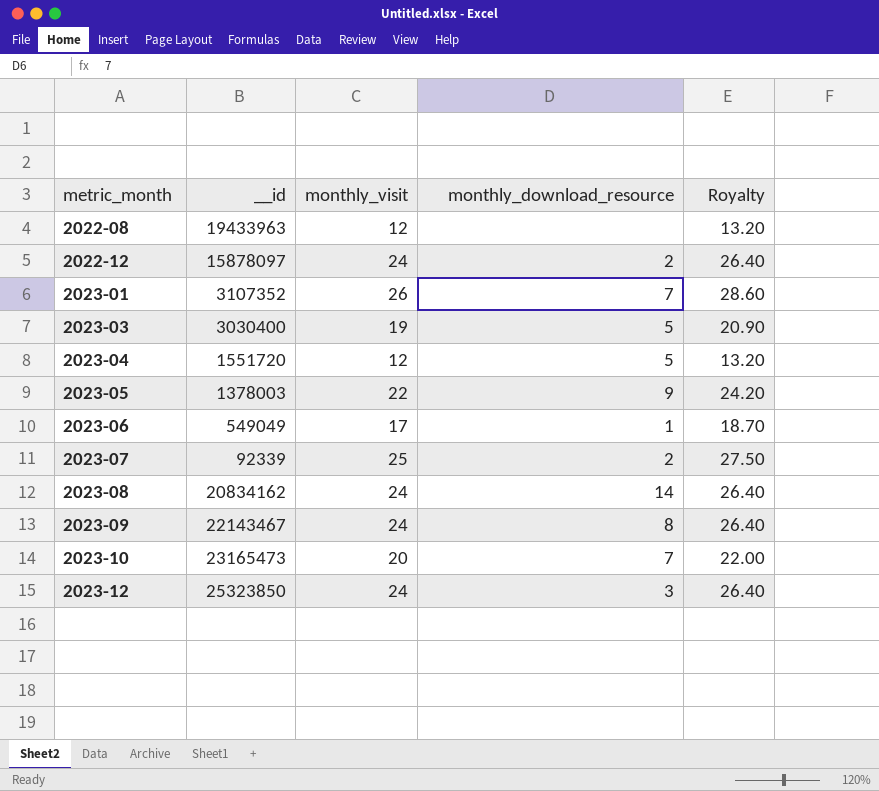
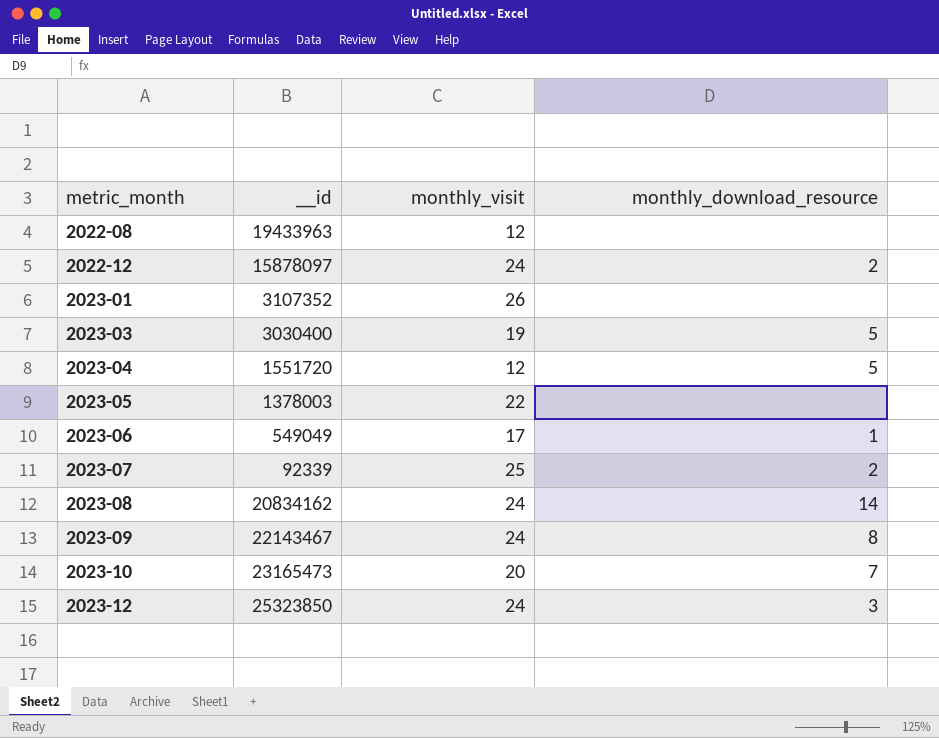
column Royalty | formula: [monthly_visit] * 1.1 -> none
2023-01 | monthly_download_resource: 7 -> none
2023-05 | monthly_download_resource: 9 -> none

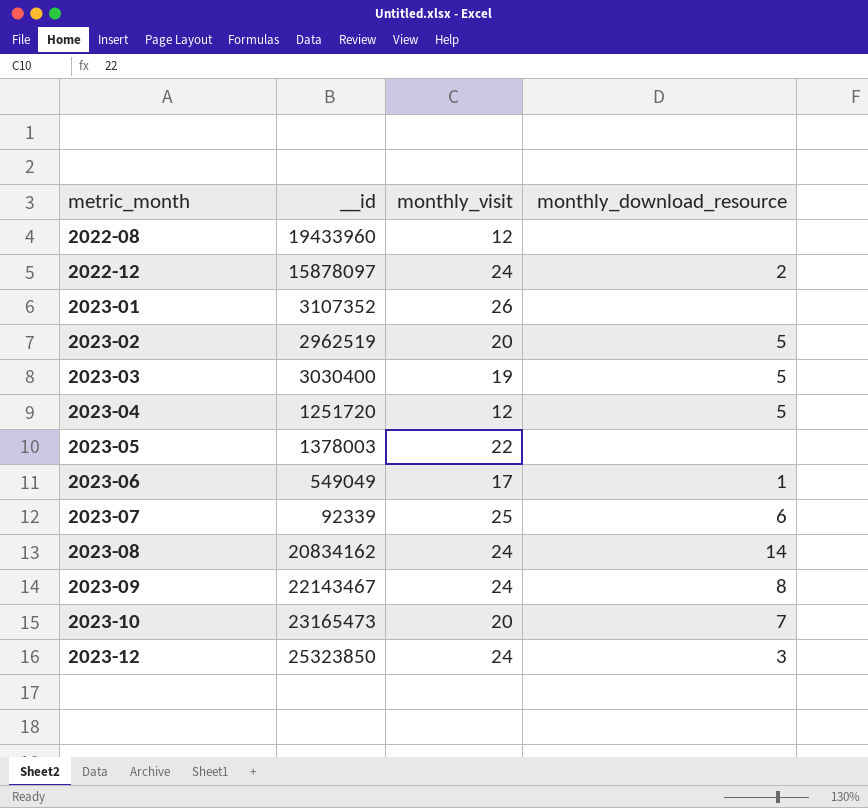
2022-08 | __id: 19433963 -> 19433960
row 2023-02: none -> 2962519 | 20 | 5
2023-04 | __id: 1551720 -> 1251720
2023-07 | monthly_download_resource: 2 -> 6

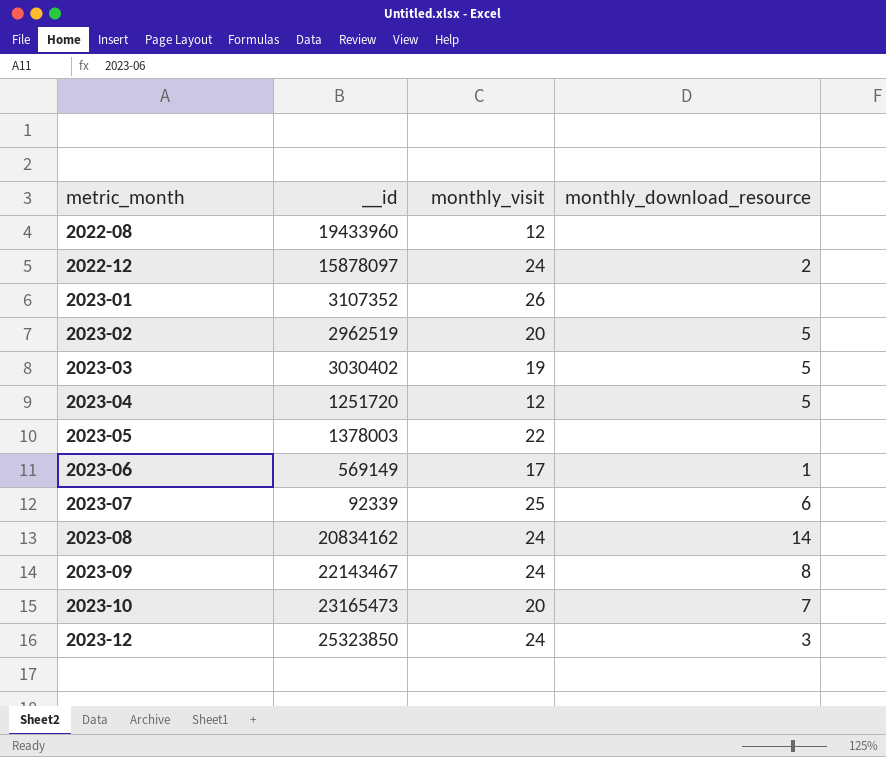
2023-03 | __id: 3030400 -> 3030402
2023-06 | __id: 549049 -> 569149

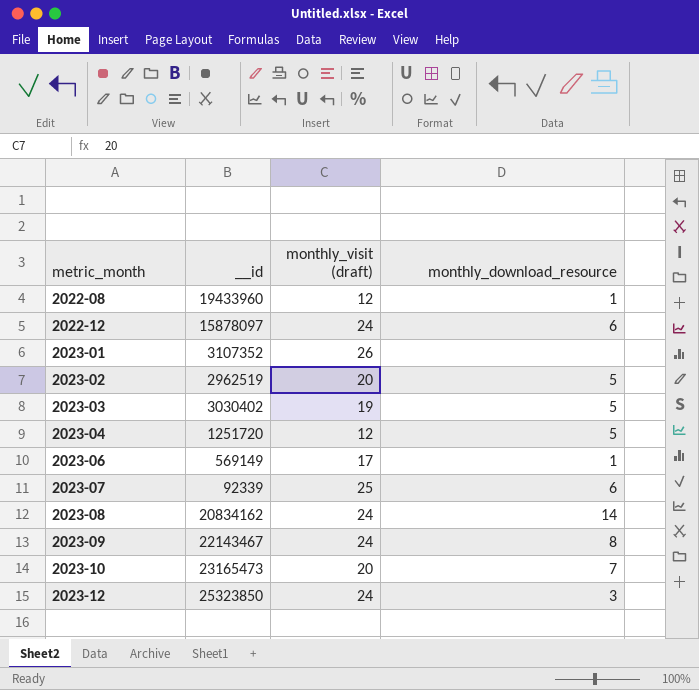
column name: monthly_visit -> monthly_visit (draft)
row 2023-05: 1378003 | 22 | none -> none
2022-08 | monthly_download_resource: none -> 1
2022-12 | monthly_download_resource: 2 -> 6

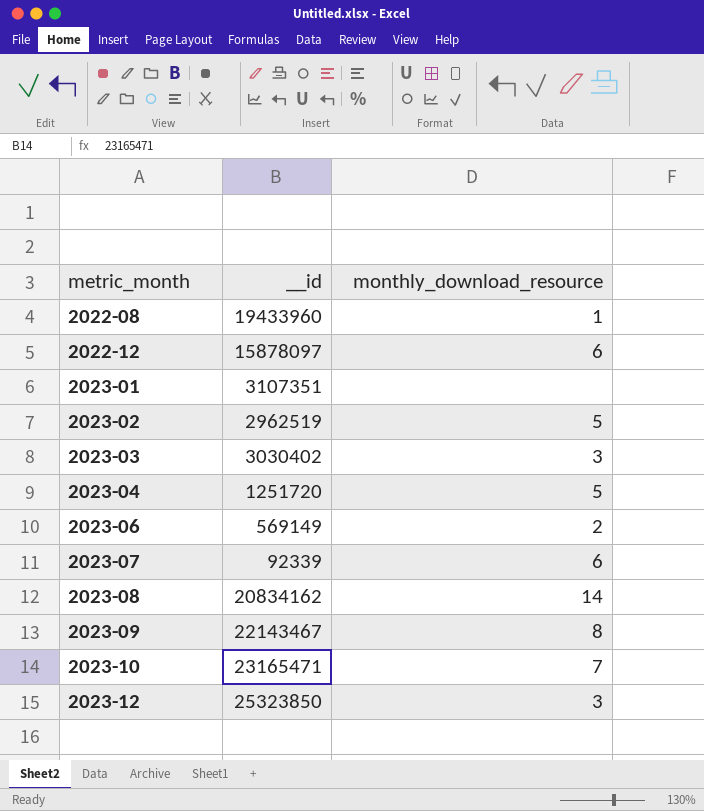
column monthly_visit (draft) | position: 3 -> none
2023-01 | __id: 3107352 -> 3107351
2023-03 | monthly_download_resource: 5 -> 3
2023-06 | monthly_download_resource: 1 -> 2
2023-10 | __id: 23165473 -> 23165471

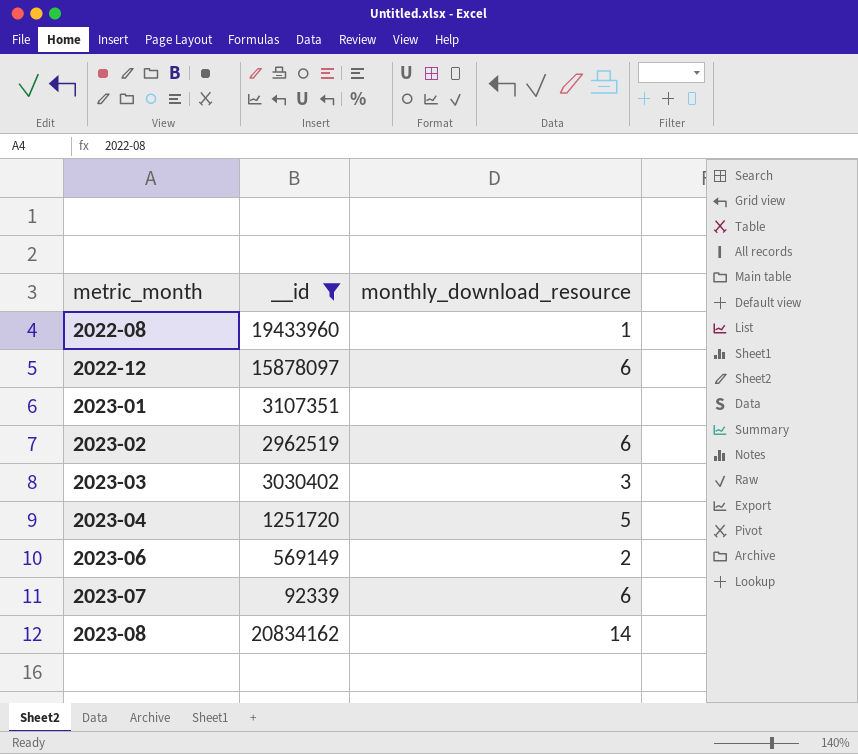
filter: none -> __id <= 20834162
2023-02 | monthly_download_resource: 5 -> 6

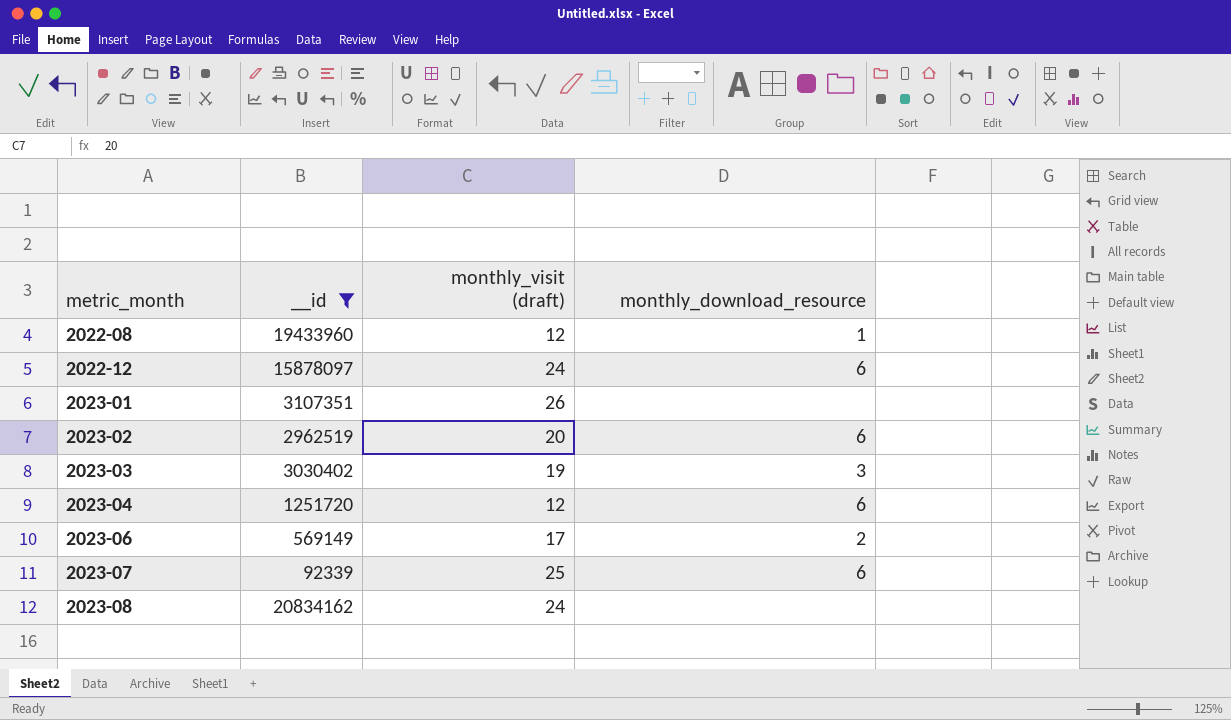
column monthly_visit (draft) | position: none -> 3
2023-04 | monthly_download_resource: 5 -> 6
2023-08 | monthly_download_resource: 14 -> none

